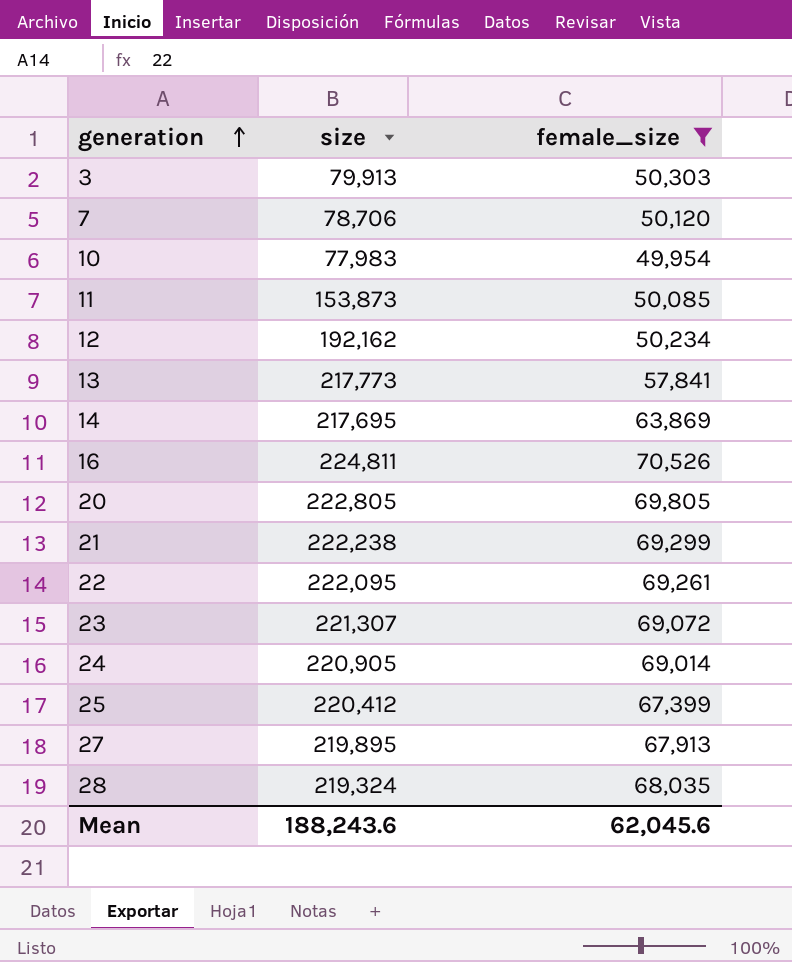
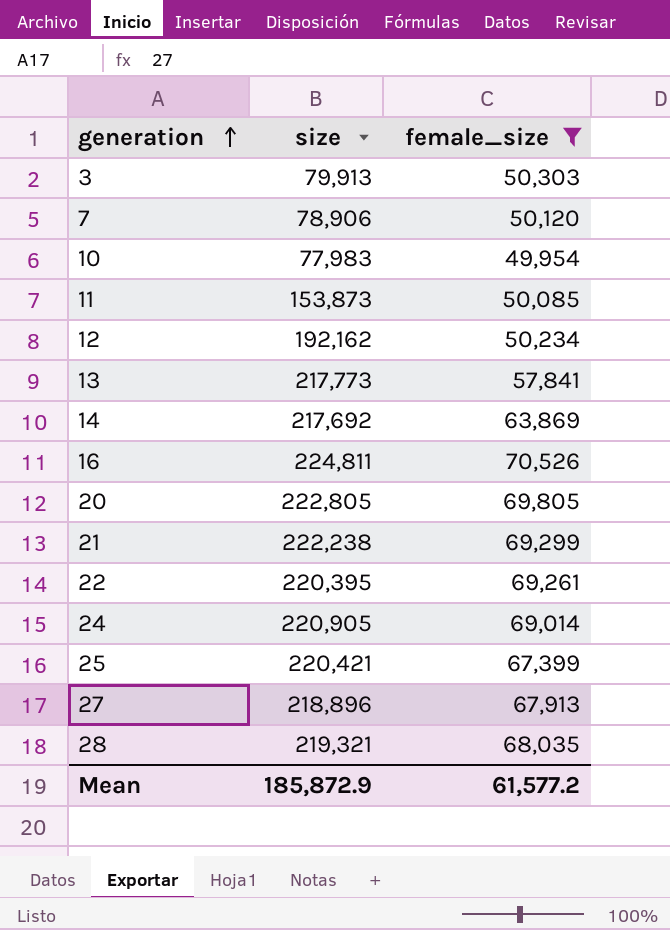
row 23: 221,307 | 69,072 -> none
7 | size: 78,706 -> 78,906
14 | size: 217,695 -> 217,692
22 | size: 222,095 -> 220,395
25 | size: 220,412 -> 220,421
27 | size: 219,895 -> 218,896
28 | size: 219,324 -> 219,321
Mean | size: 188,243.6 -> 185,872.9
Mean | female_size: 62,045.6 -> 61,577.2

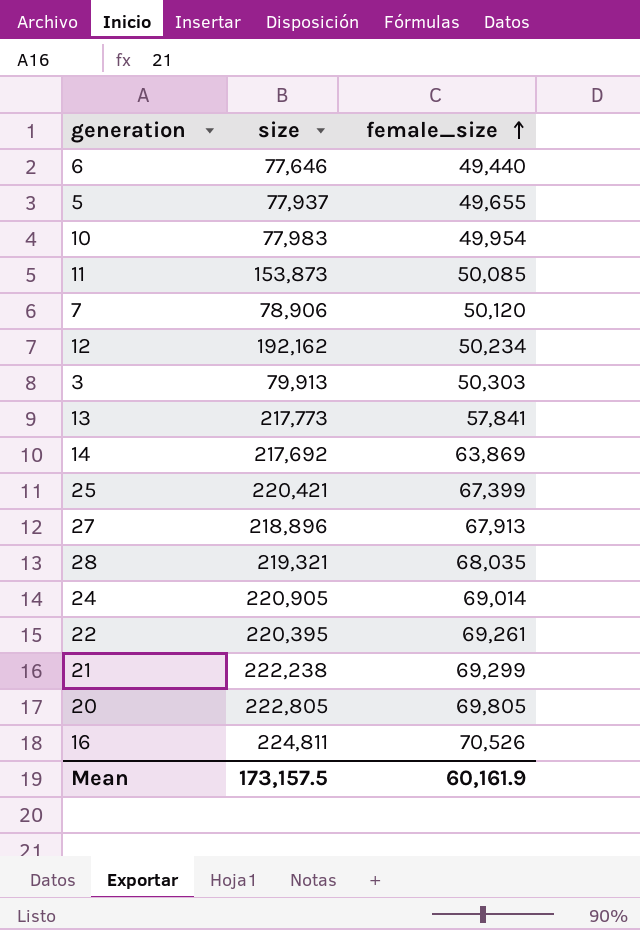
filter: female_size >= 49,954 -> none
row order: generation ascending -> female_size ascending
Mean | size: 185,872.9 -> 173,157.5
Mean | female_size: 61,577.2 -> 60,161.9

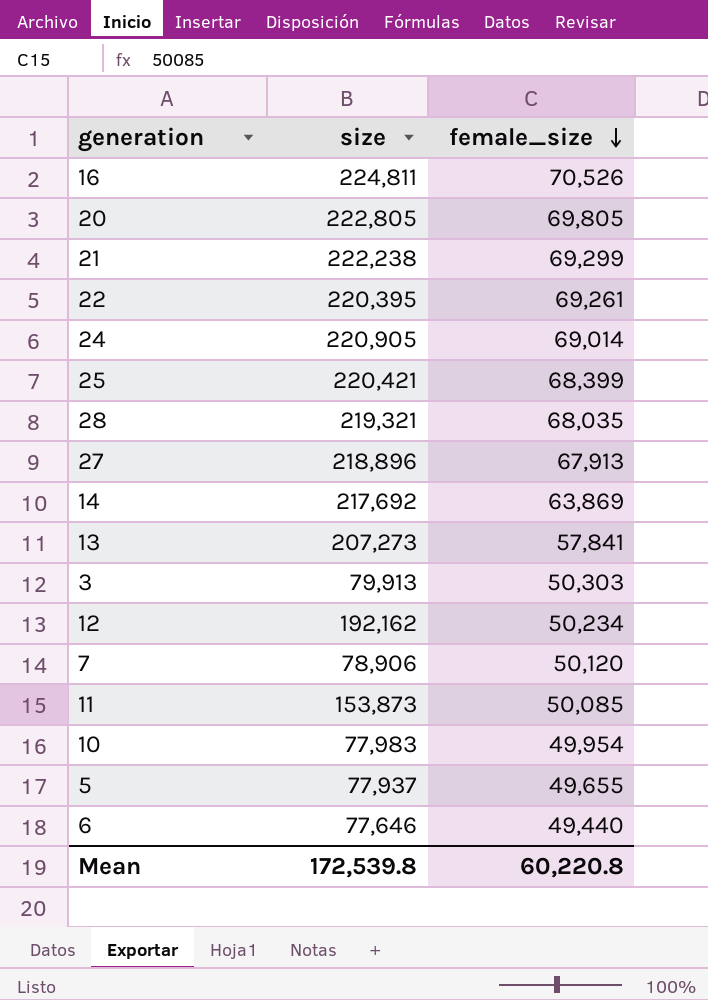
row order: female_size ascending -> female_size descending
25 | female_size: 67,399 -> 68,399
13 | size: 217,773 -> 207,273
Mean | size: 173,157.5 -> 172,539.8
Mean | female_size: 60,161.9 -> 60,220.8

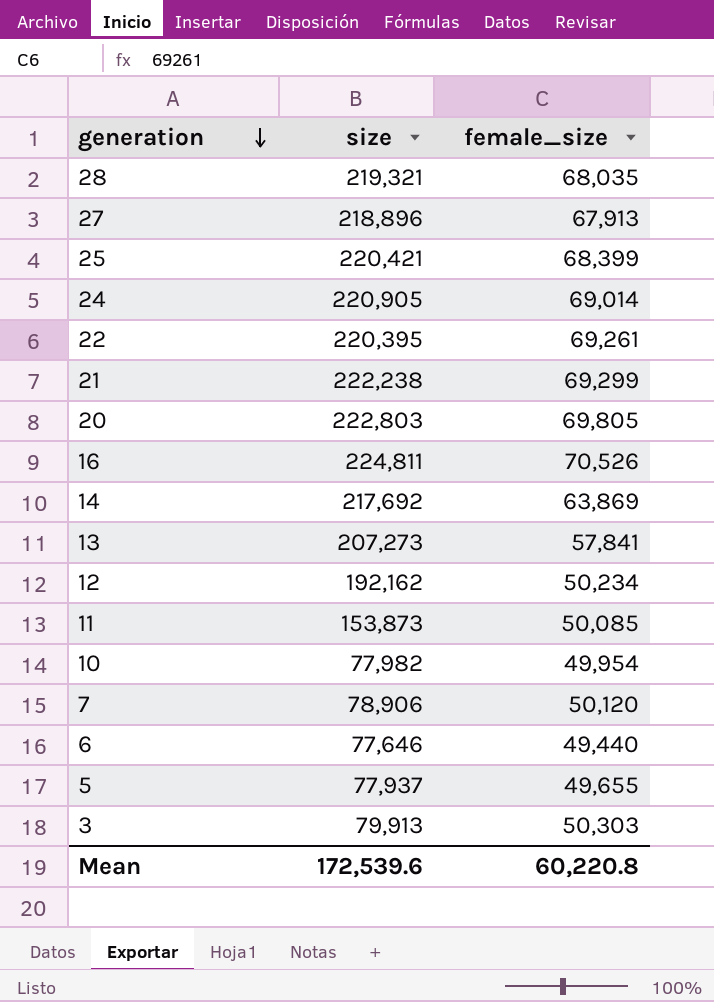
row order: female_size descending -> generation descending
20 | size: 222,805 -> 222,803
10 | size: 77,983 -> 77,982
Mean | size: 172,539.8 -> 172,539.6

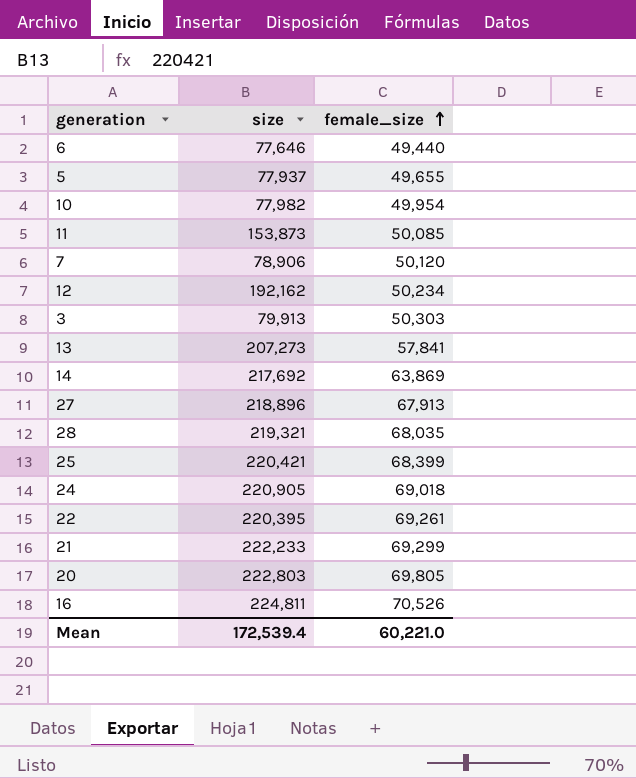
row order: generation descending -> female_size ascending
24 | female_size: 69,014 -> 69,018
21 | size: 222,238 -> 222,233
Mean | size: 172,539.6 -> 172,539.4
Mean | female_size: 60,220.8 -> 60,221.0

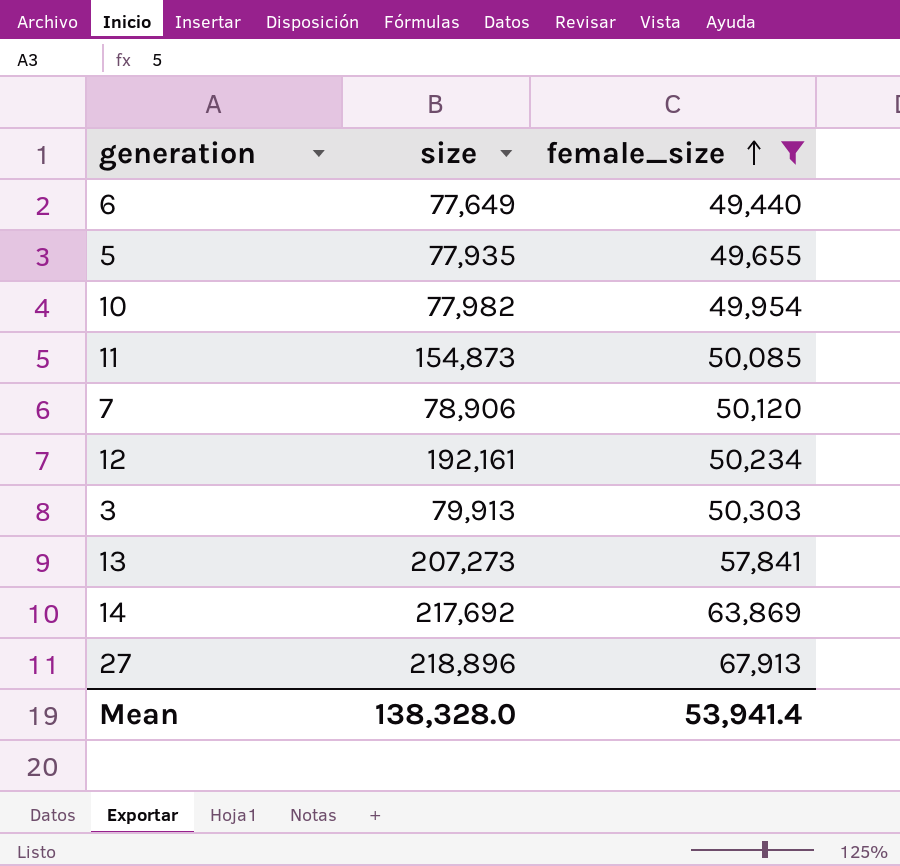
filter: none -> female_size <= 67,913
6 | size: 77,646 -> 77,649
5 | size: 77,937 -> 77,935
11 | size: 153,873 -> 154,873
12 | size: 192,162 -> 192,161
Mean | size: 172,539.4 -> 138,328.0
Mean | female_size: 60,221.0 -> 53,941.4

